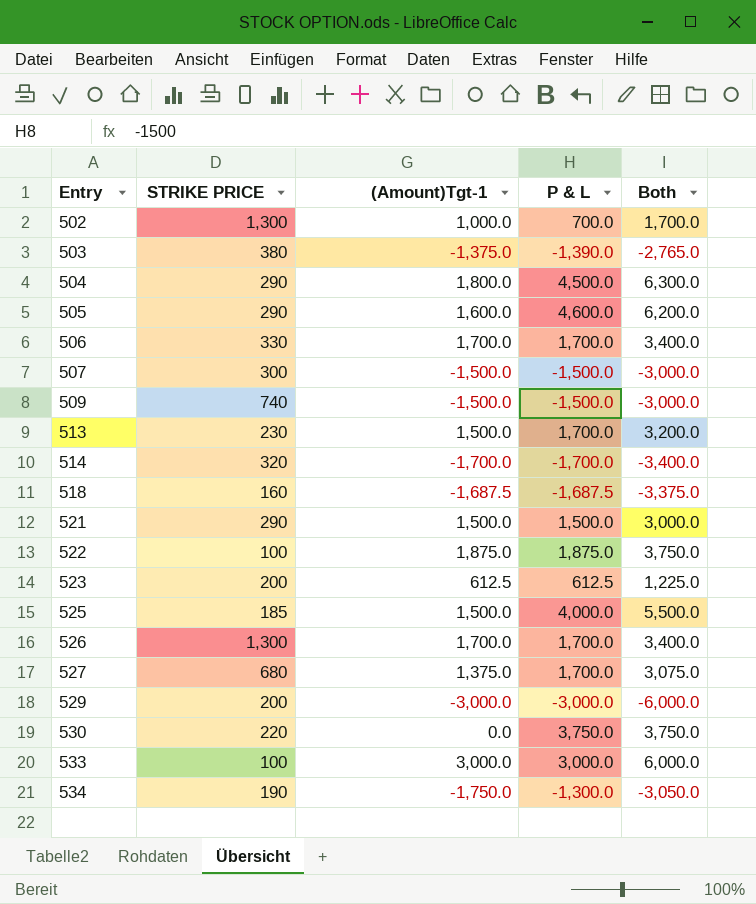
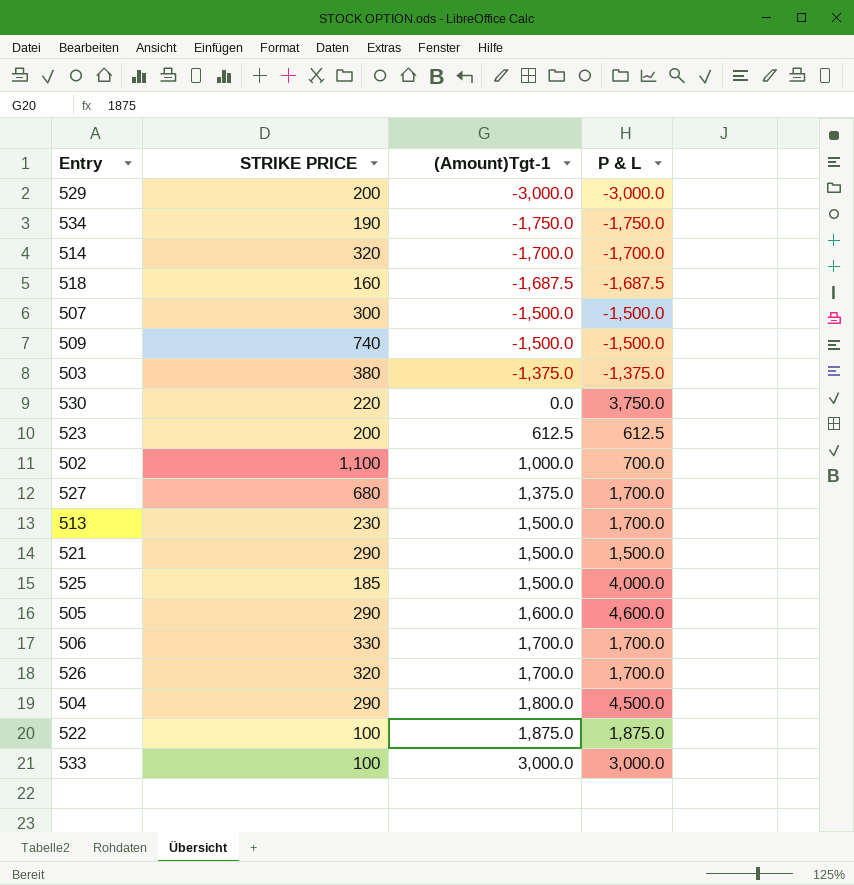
row order: Entry ascending -> (Amount)Tgt-1 ascending
column Both | formula: [(Amount)Tgt-1] + [P & L] -> none
534 | P & L: -1,300.0 -> -1,750.0
503 | P & L: -1,390.0 -> -1,375.0
502 | STRIKE PRICE: 1,300 -> 1,100
526 | STRIKE PRICE: 1,300 -> 320

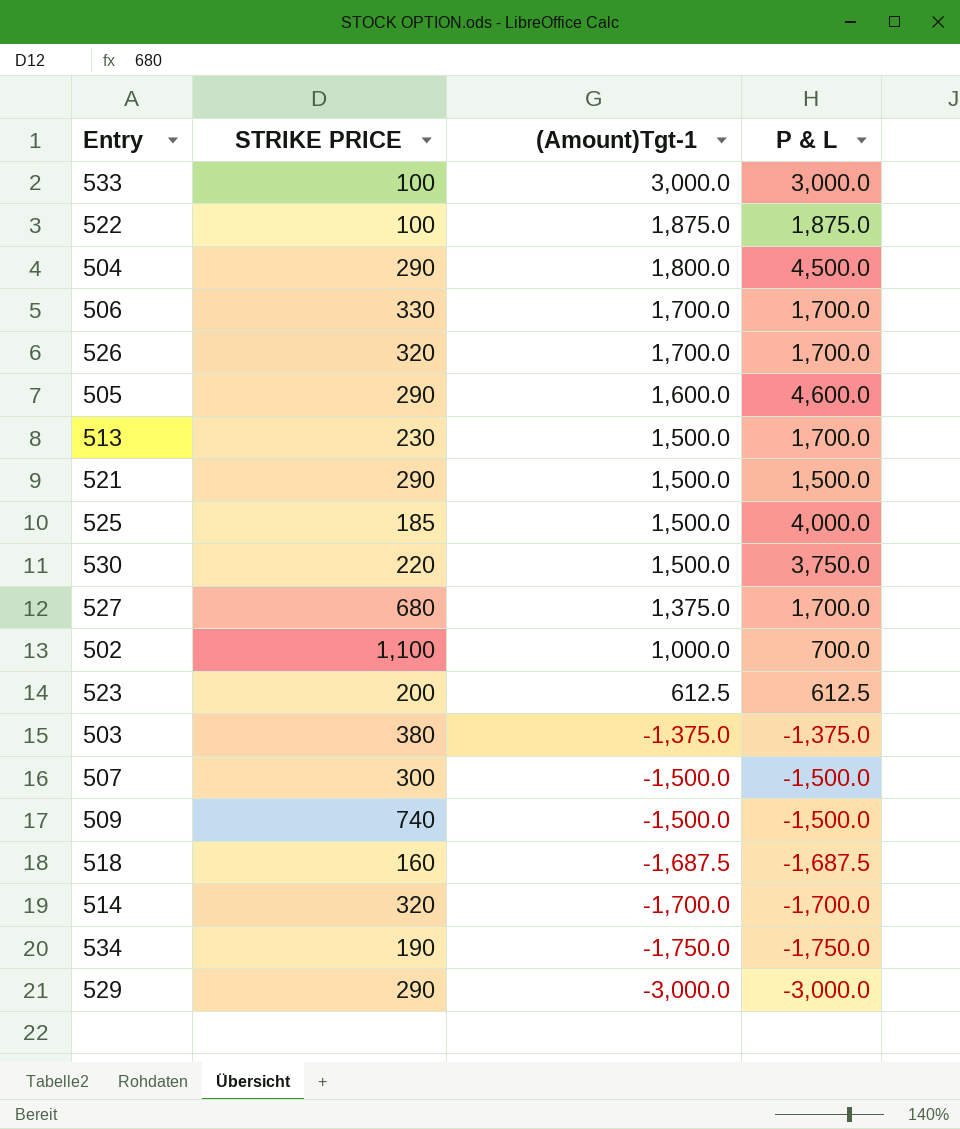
row order: (Amount)Tgt-1 ascending -> (Amount)Tgt-1 descending
530 | (Amount)Tgt-1: 0.0 -> 1,500.0
529 | STRIKE PRICE: 200 -> 290

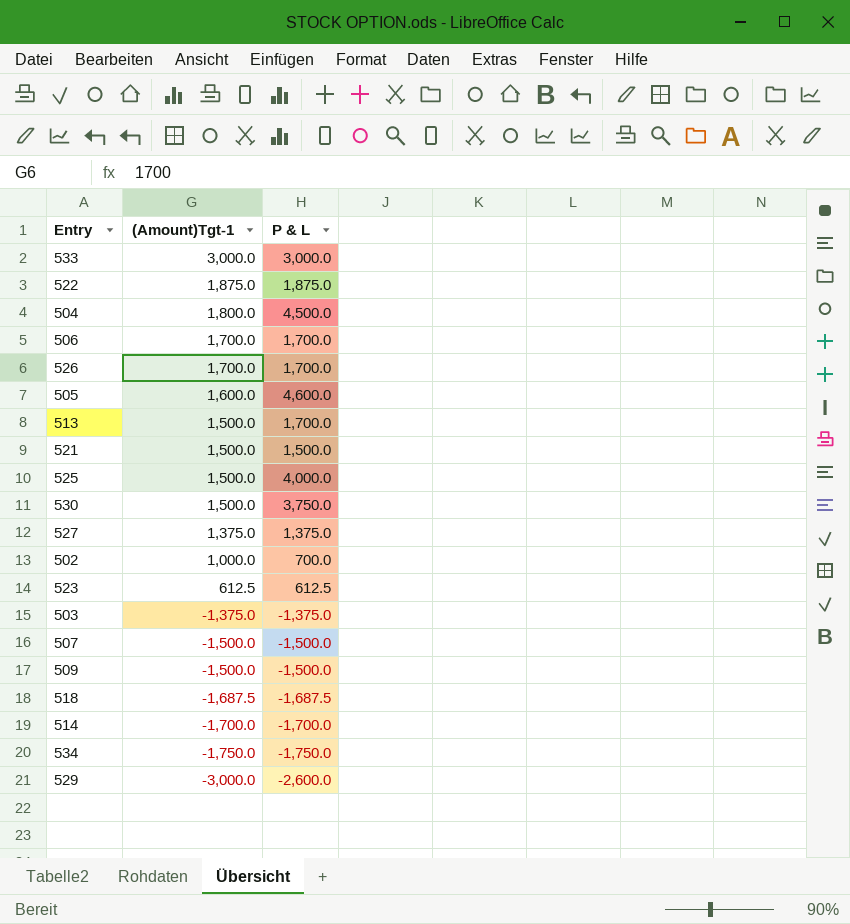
column STRIKE PRICE | position: 2 -> none
527 | P & L: 1,700.0 -> 1,375.0
529 | P & L: -3,000.0 -> -2,600.0

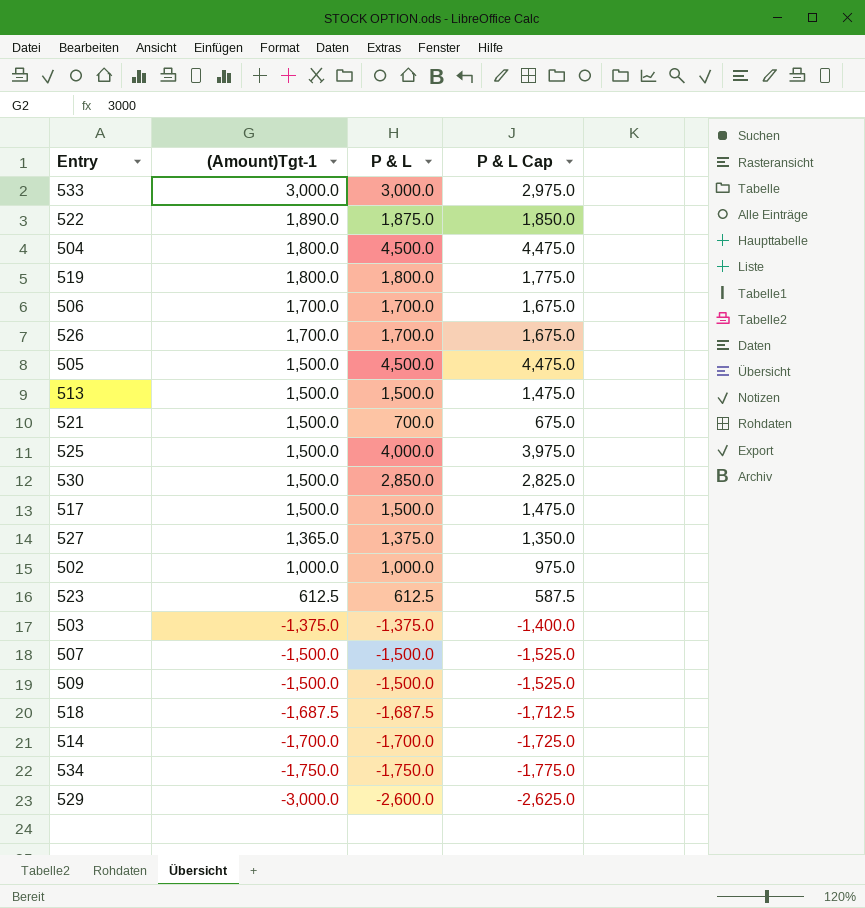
column P & L Cap | formula: none -> [P & L] - 25
522 | (Amount)Tgt-1: 1,875.0 -> 1,890.0
row 519: none -> 1,800.0 | 1,800.0 | 1,775.0
505 | (Amount)Tgt-1: 1,600.0 -> 1,500.0
505 | P & L: 4,600.0 -> 4,500.0
513 | P & L: 1,700.0 -> 1,500.0
521 | P & L: 1,500.0 -> 700.0
530 | P & L: 3,750.0 -> 2,850.0
row 517: none -> 1,500.0 | 1,500.0 | 1,475.0
527 | (Amount)Tgt-1: 1,375.0 -> 1,365.0
502 | P & L: 700.0 -> 1,000.0

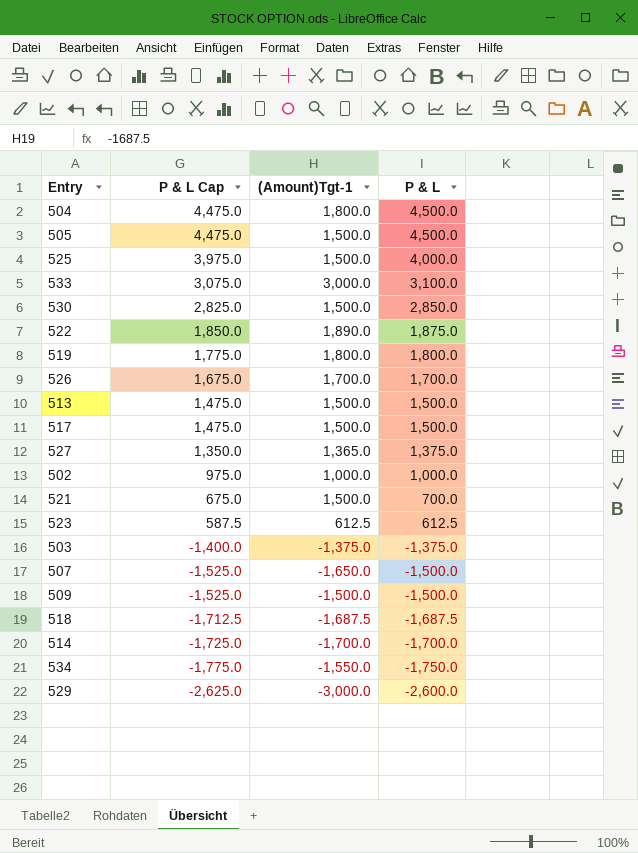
row order: (Amount)Tgt-1 descending -> P & L Cap descending
column P & L Cap | position: 4 -> 2
row 506: 1,700.0 | 1,700.0 | 1,675.0 -> none
533 | P & L Cap: 2,975.0 -> 3,075.0
533 | P & L: 3,000.0 -> 3,100.0
507 | (Amount)Tgt-1: -1,500.0 -> -1,650.0
534 | (Amount)Tgt-1: -1,750.0 -> -1,550.0

